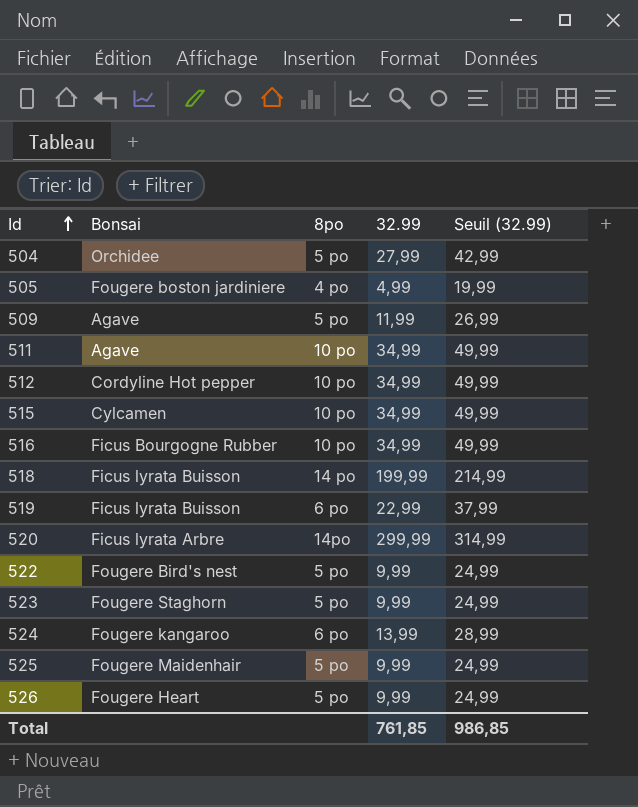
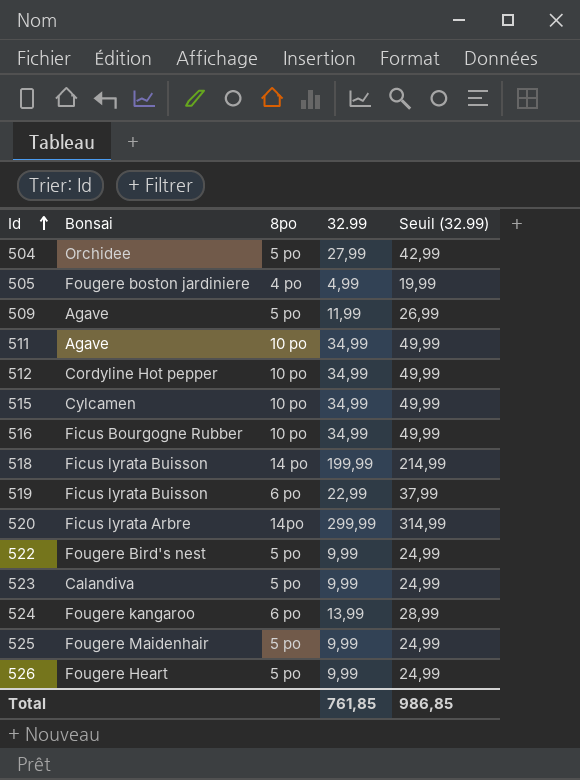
523 | Bonsai: Fougere Staghorn -> Calandiva

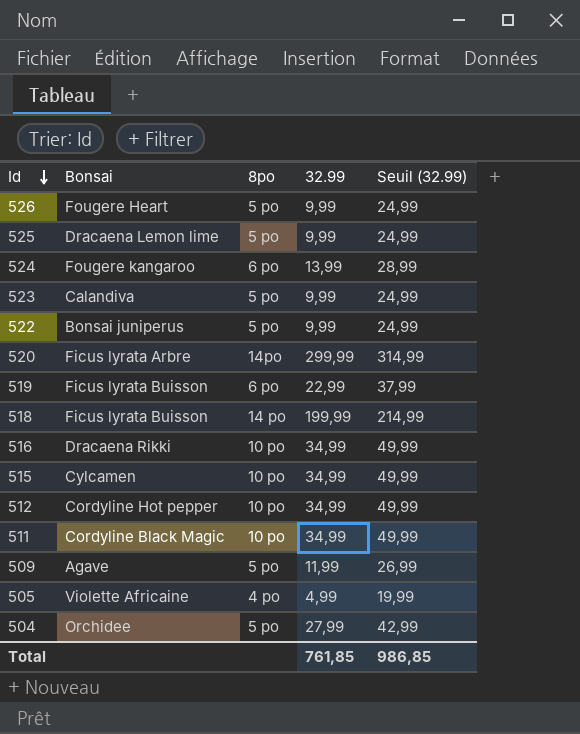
row order: Id ascending -> Id descending
525 | Bonsai: Fougere Maidenhair -> Dracaena Lemon lime
522 | Bonsai: Fougere Bird's nest -> Bonsai juniperus
516 | Bonsai: Ficus Bourgogne Rubber -> Dracaena Rikki
511 | Bonsai: Agave -> Cordyline Black Magic
505 | Bonsai: Fougere boston jardiniere -> Violette Africaine

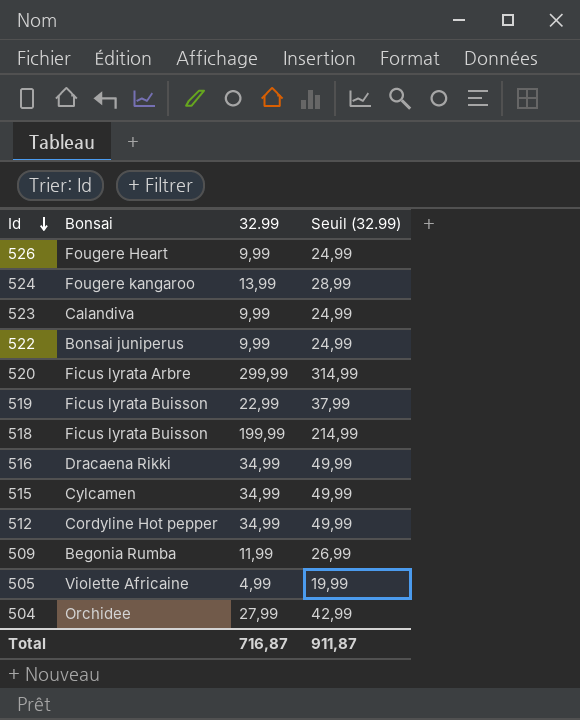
column 8po | position: 3 -> none
row 525: Dracaena Lemon lime | 5 po | 9,99 | 24,99 -> none
row 511: Cordyline Black Magic | 10 po | 34,99 | 49,99 -> none
509 | Bonsai: Agave -> Begonia Rumba
Total | 32.99: 761,85 -> 716,87
Total | Seuil (32.99): 986,85 -> 911,87

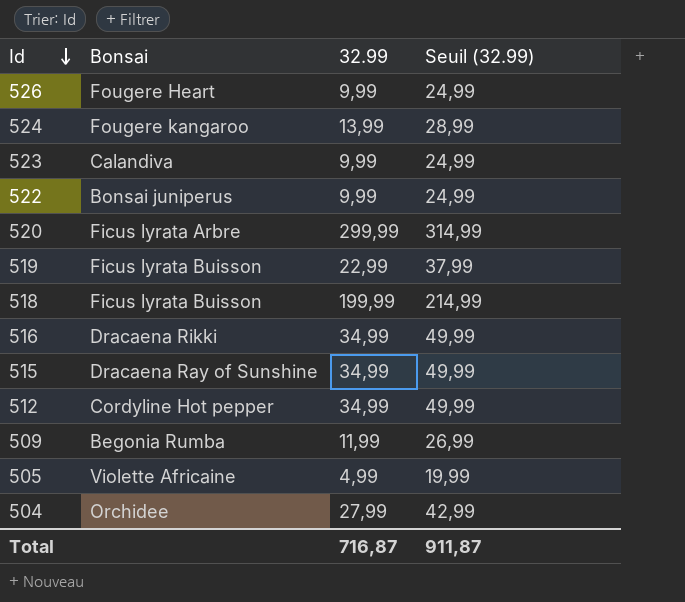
515 | Bonsai: Cylcamen -> Dracaena Ray of Sunshine

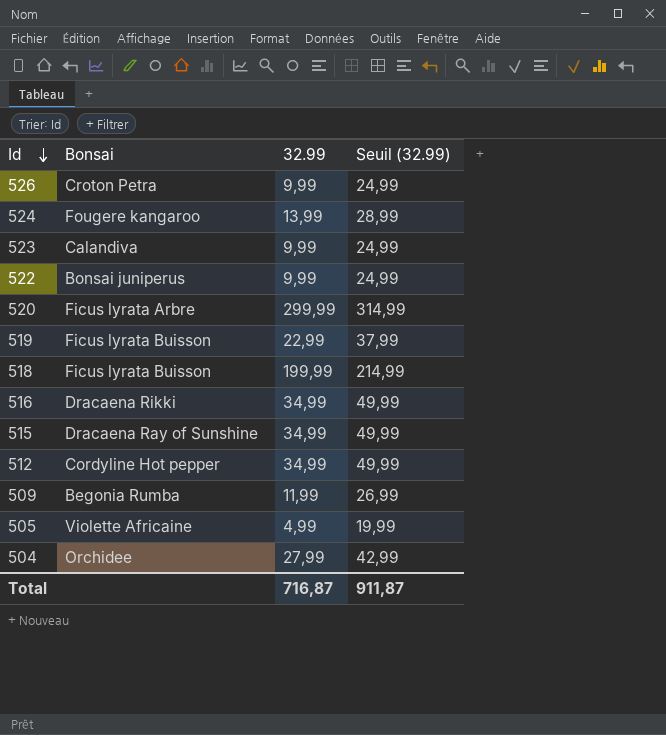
526 | Bonsai: Fougere Heart -> Croton Petra

